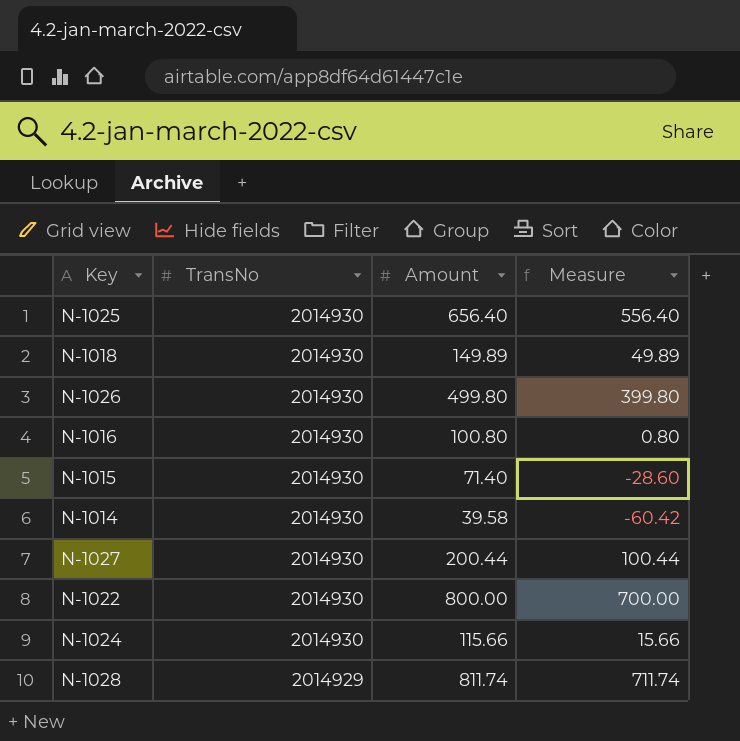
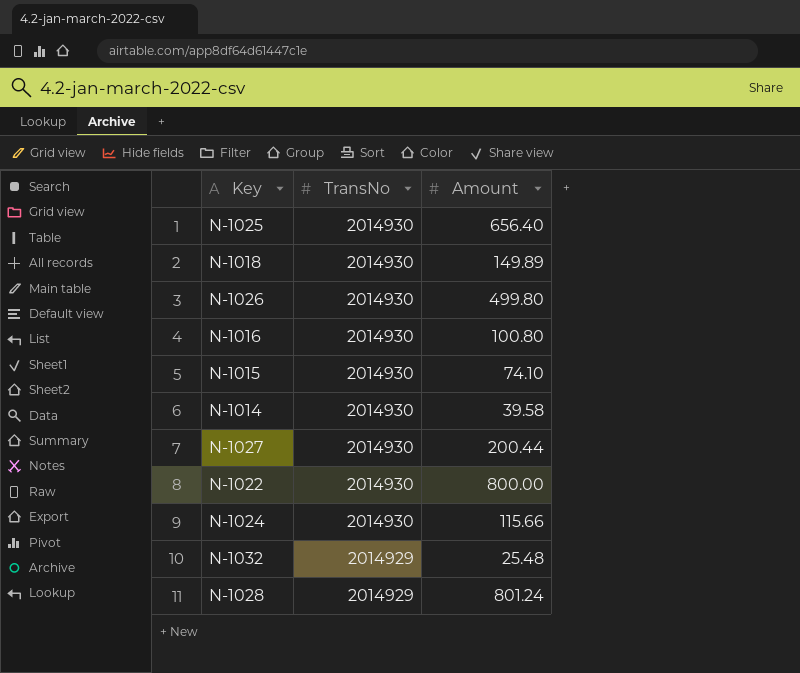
column Measure | formula: [Amount] - 100 -> none
N-1015 | Amount: 71.40 -> 74.10
row N-1032: none -> 2014929 | 25.48
N-1028 | Amount: 811.74 -> 801.24

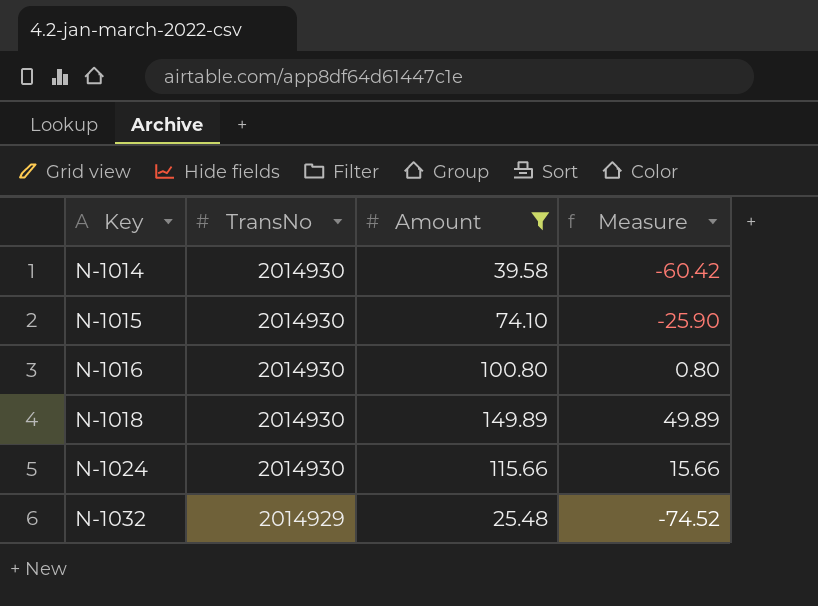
filter: none -> Amount <= 149.89
row order: TransNo descending -> Key ascending
column Measure | formula: none -> [Amount] - 100

